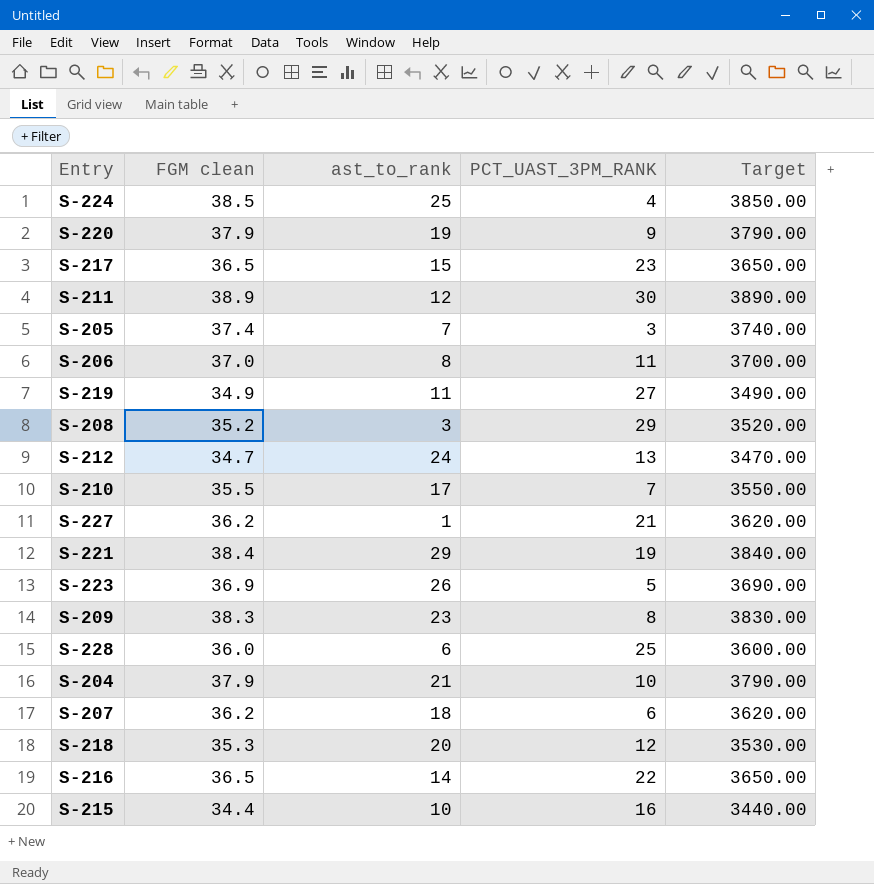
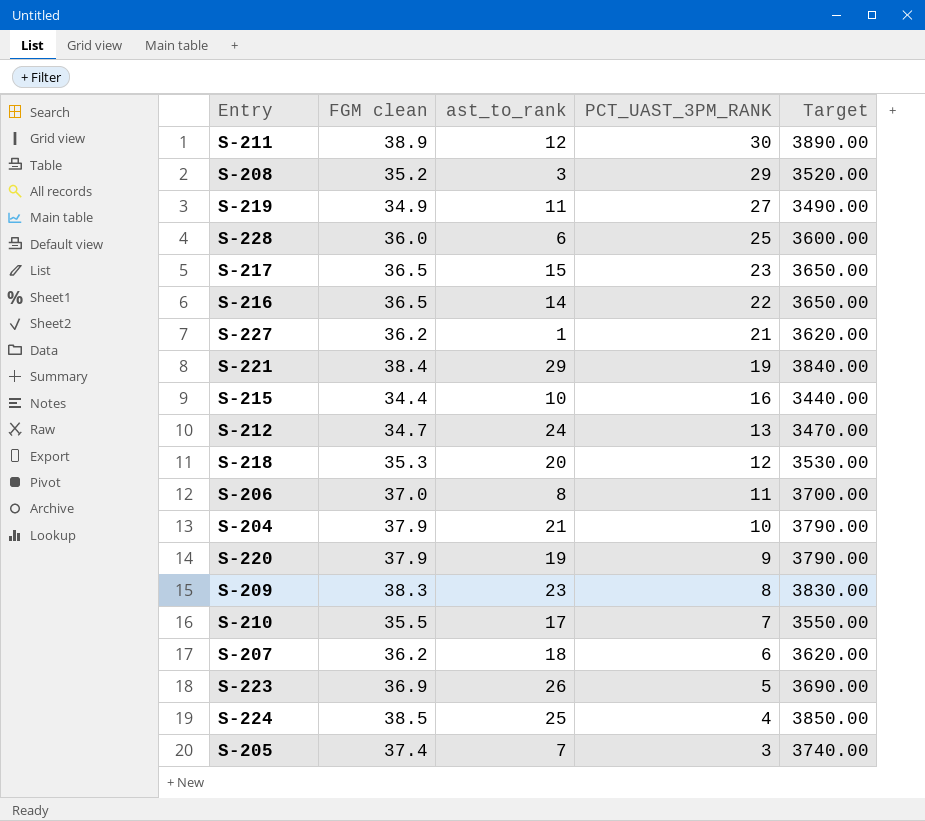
row order: none -> PCT_UAST_3PM_RANK descending

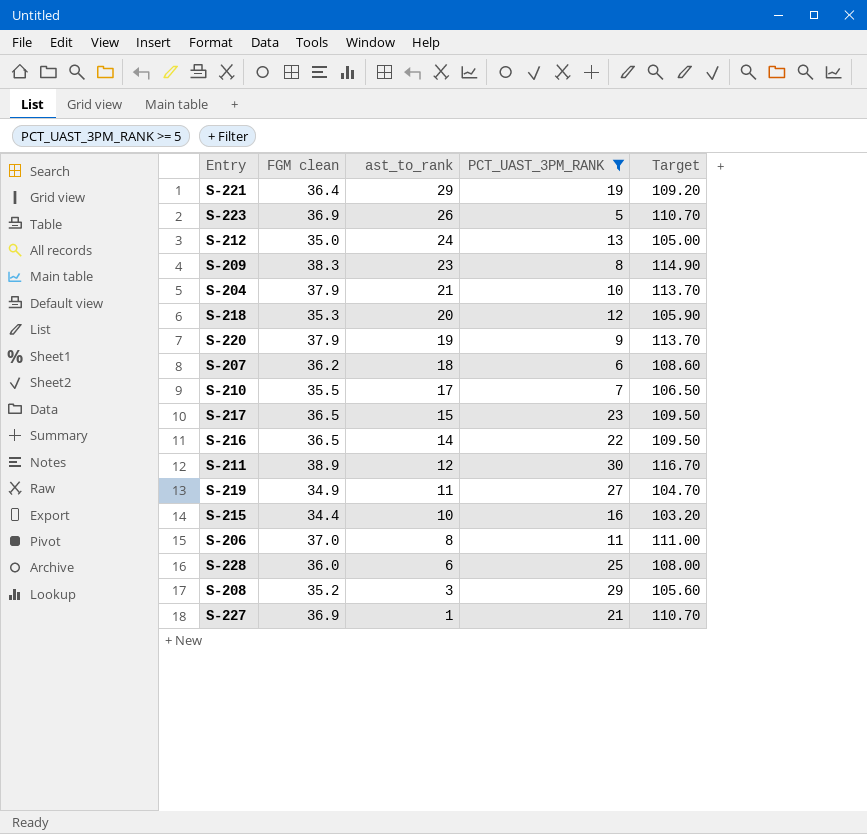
filter: none -> PCT_UAST_3PM_RANK >= 5
row order: PCT_UAST_3PM_RANK descending -> ast_to_rank descending
column Target | formula: [FGM clean] * 100 -> [FGM clean] * 3
S-221 | FGM clean: 38.4 -> 36.4
S-212 | FGM clean: 34.7 -> 35.0
S-227 | FGM clean: 36.2 -> 36.9

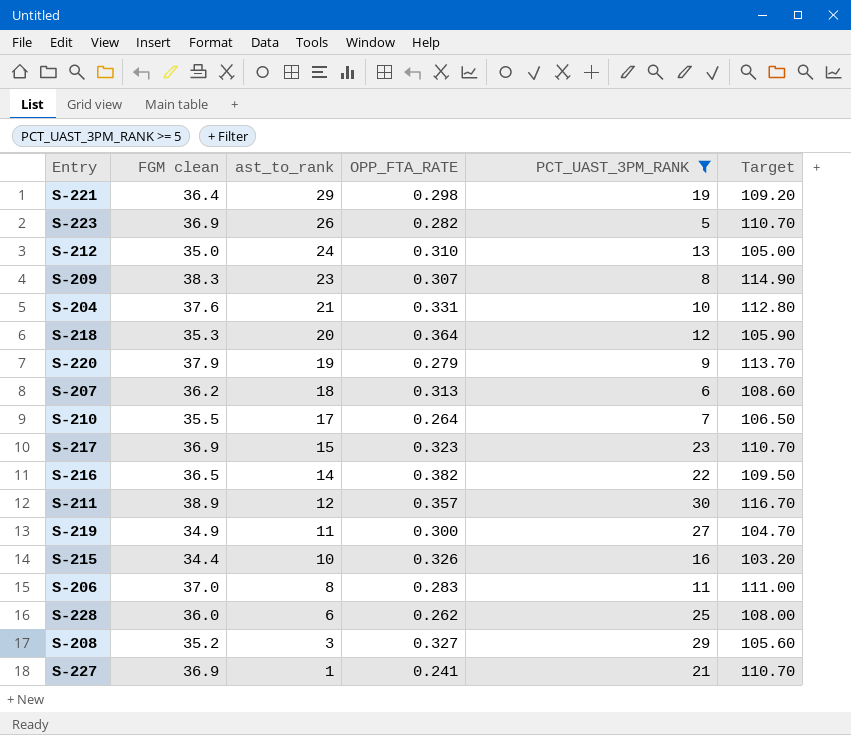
column OPP_FTA_RATE | position: none -> 4
S-204 | FGM clean: 37.9 -> 37.6
S-204 | Target: 113.70 -> 112.80
S-217 | FGM clean: 36.5 -> 36.9
S-217 | Target: 109.50 -> 110.70

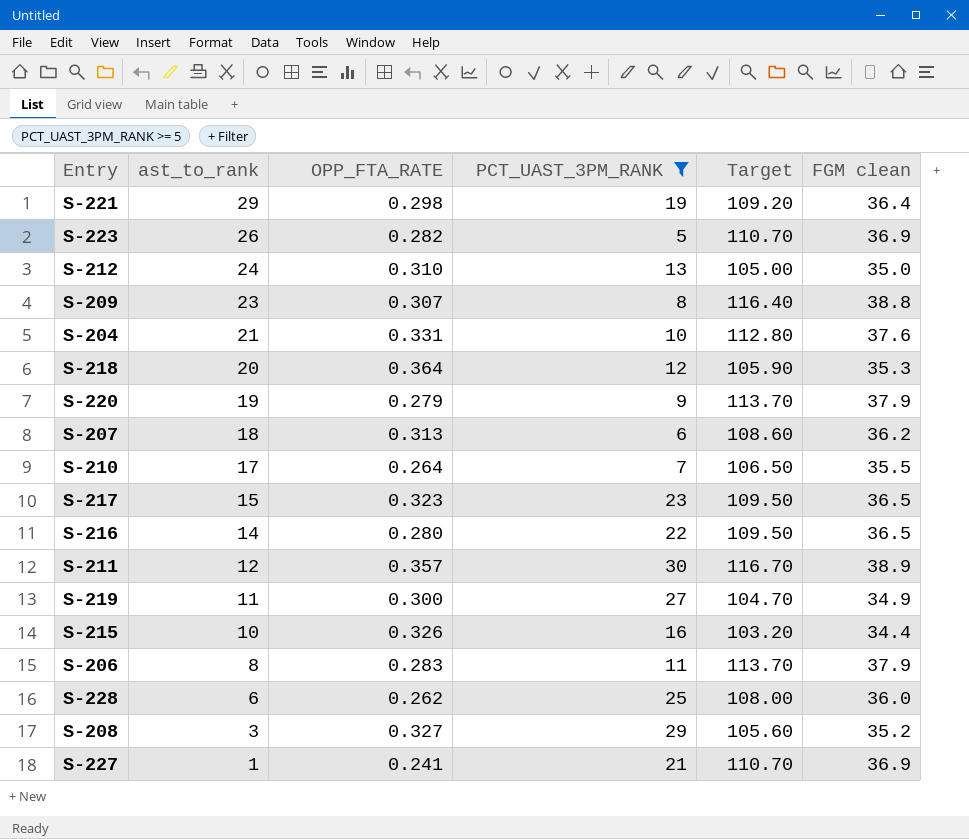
column FGM clean | position: 2 -> 6
S-209 | Target: 114.90 -> 116.40
S-209 | FGM clean: 38.3 -> 38.8
S-217 | Target: 110.70 -> 109.50
S-217 | FGM clean: 36.9 -> 36.5
S-216 | OPP_FTA_RATE: 0.382 -> 0.280
S-206 | Target: 111.00 -> 113.70
S-206 | FGM clean: 37.0 -> 37.9

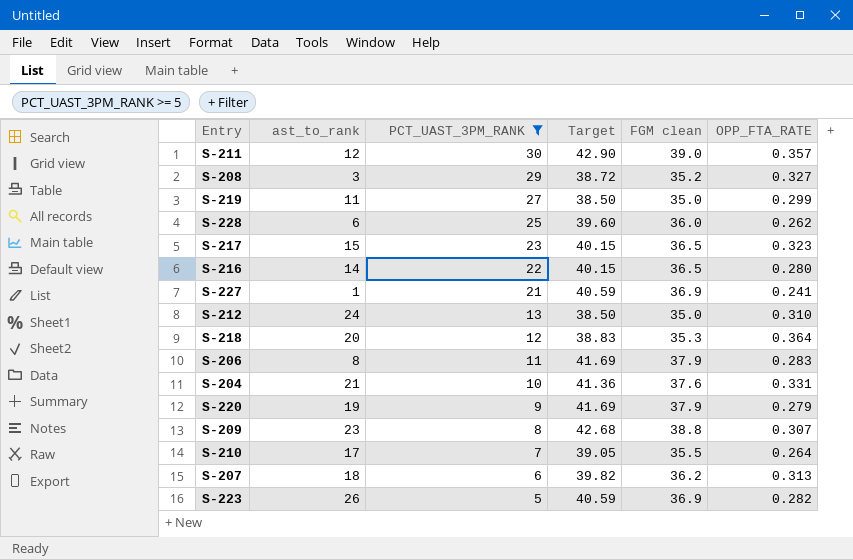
row order: ast_to_rank descending -> PCT_UAST_3PM_RANK descending
column Target | formula: [FGM clean] * 3 -> [FGM clean] * 1.1
column OPP_FTA_RATE | position: 3 -> 6
row S-221: 29 | 0.298 | 19 | 109.20 | 36.4 -> none
row S-215: 10 | 0.326 | 16 | 103.20 | 34.4 -> none
S-211 | FGM clean: 38.9 -> 39.0
S-219 | FGM clean: 34.9 -> 35.0
S-219 | OPP_FTA_RATE: 0.300 -> 0.299

